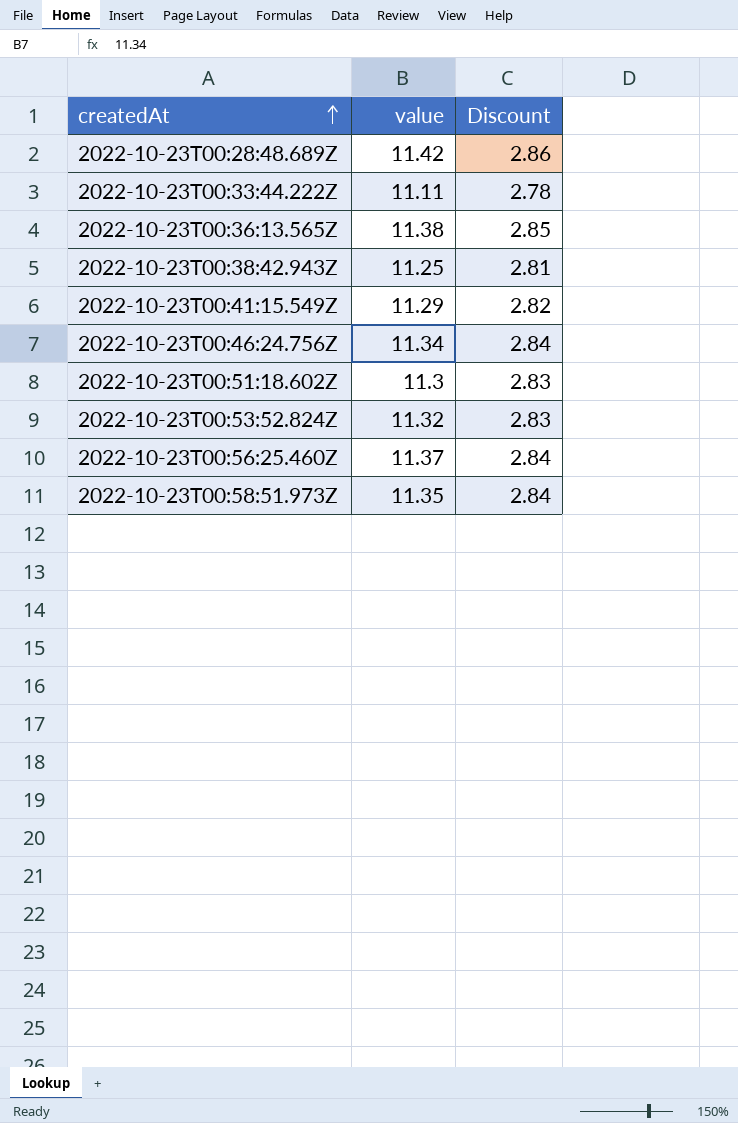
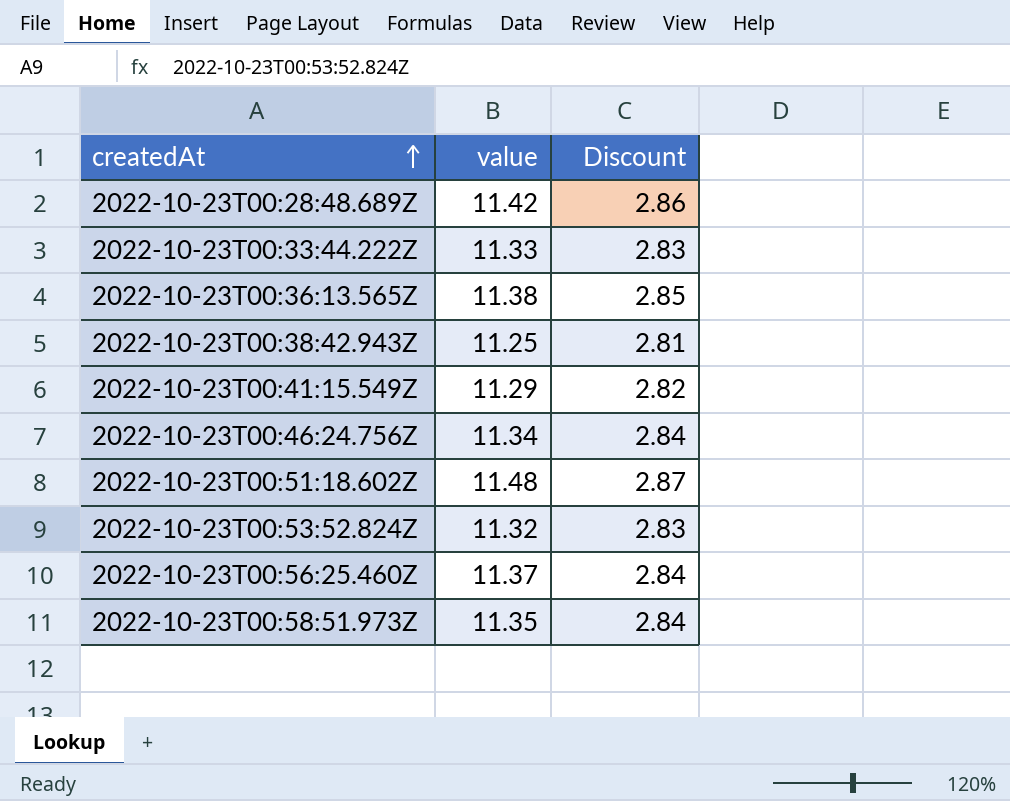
2022-10-23T00:33:44.222Z | value: 11.11 -> 11.33
2022-10-23T00:33:44.222Z | Discount: 2.78 -> 2.83
2022-10-23T00:51:18.602Z | value: 11.3 -> 11.48
2022-10-23T00:51:18.602Z | Discount: 2.83 -> 2.87

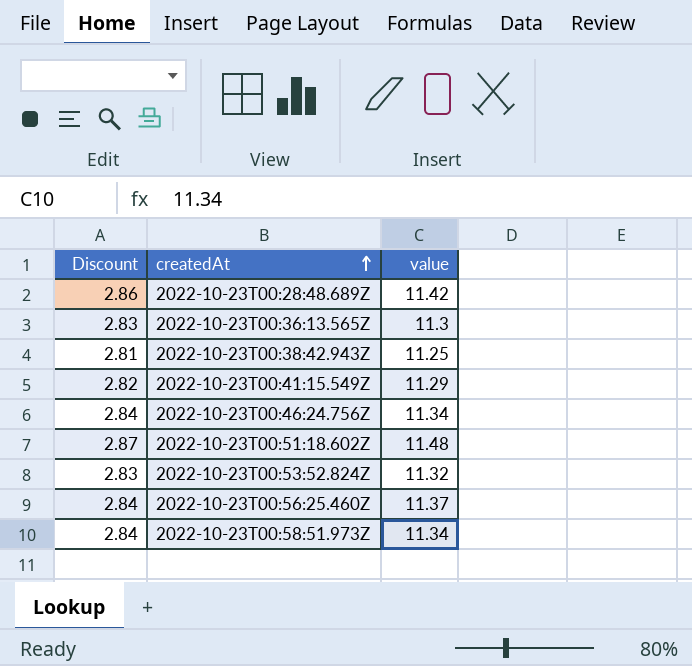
column Discount | position: 3 -> 1
row 2022-10-23T00:33:44.222Z: 11.33 | 2.83 -> none
2022-10-23T00:36:13.565Z | Discount: 2.85 -> 2.83
2022-10-23T00:36:13.565Z | value: 11.38 -> 11.3
2022-10-23T00:58:51.973Z | value: 11.35 -> 11.34

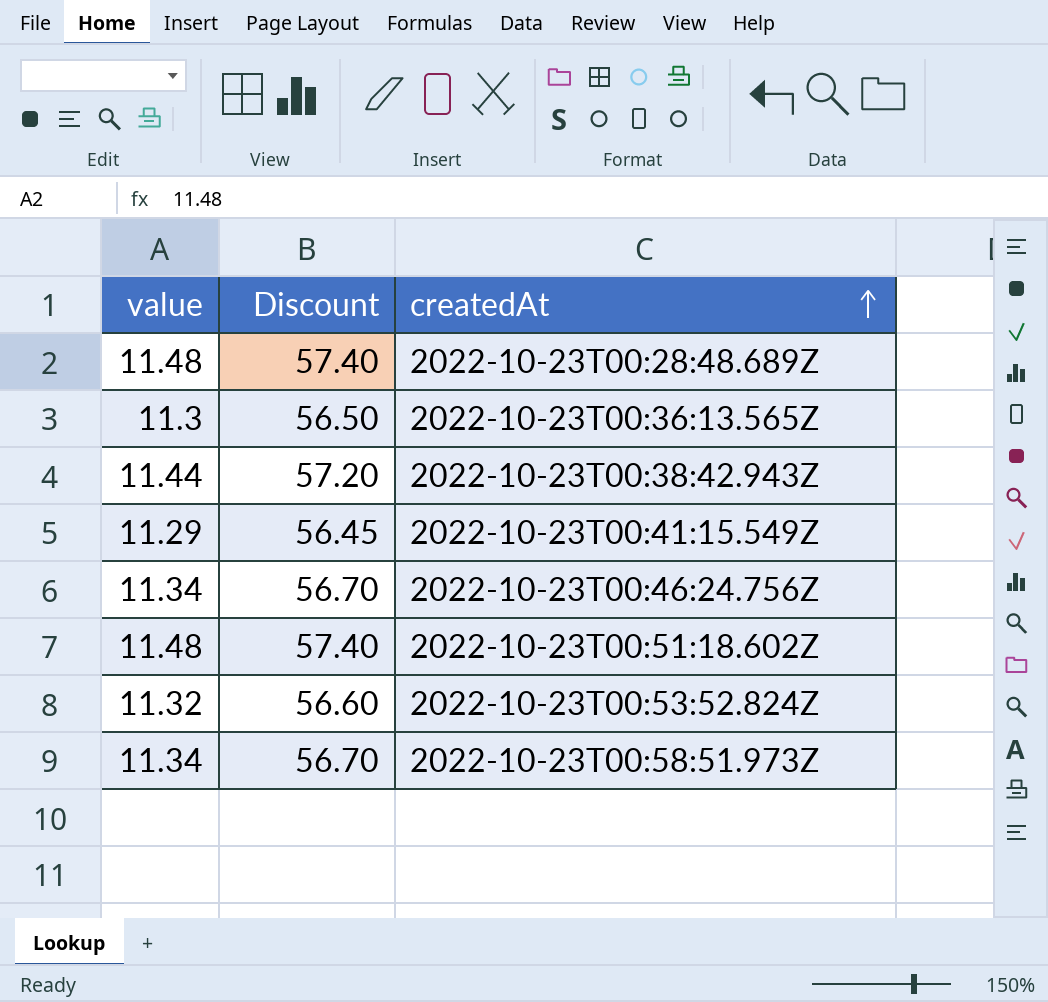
column value | position: 3 -> 1
column Discount | formula: [value] * 0.25 -> [value] * 5
row 2022-10-23T00:56:25.460Z: 2.84 | 11.37 -> none
2022-10-23T00:28:48.689Z | value: 11.42 -> 11.48
2022-10-23T00:38:42.943Z | value: 11.25 -> 11.44

